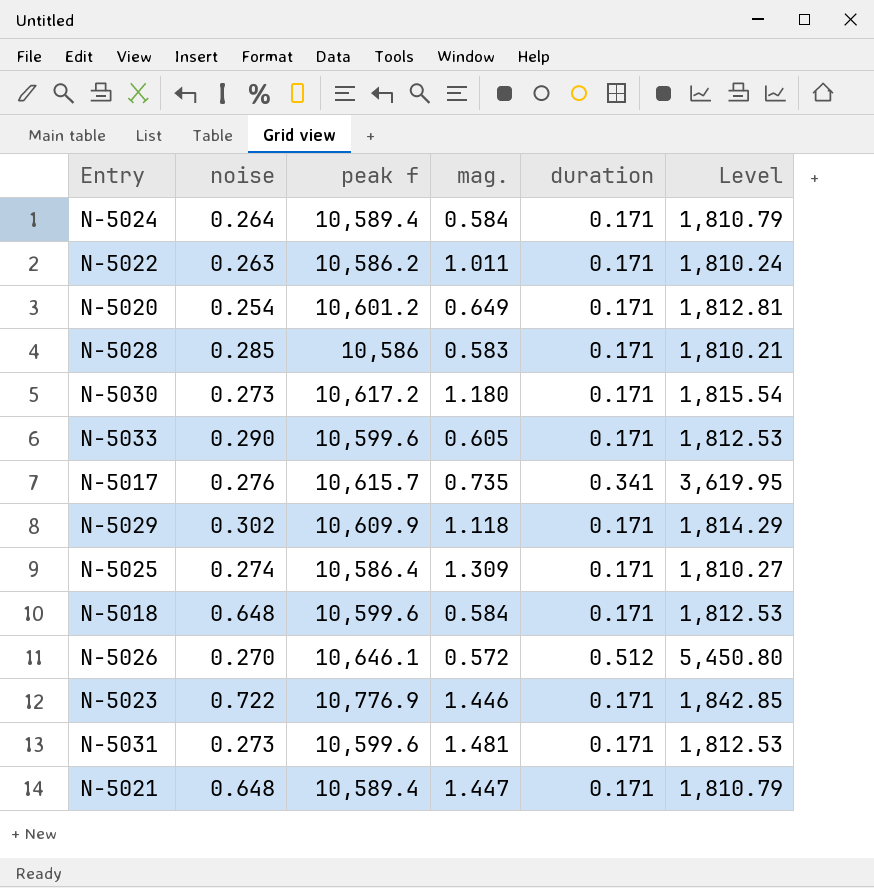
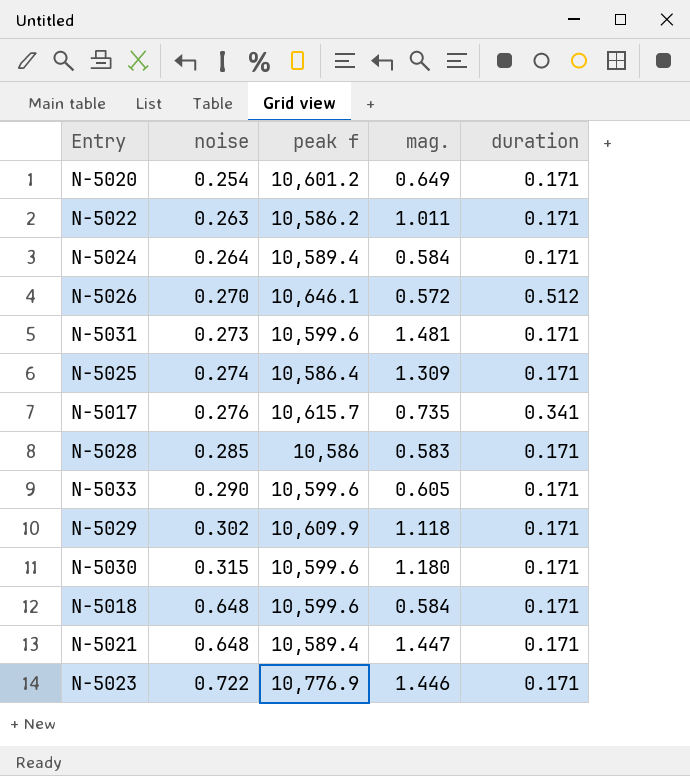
row order: none -> noise ascending
column Level | formula: [peak f] * [duration] -> none
N-5030 | noise: 0.273 -> 0.315
N-5030 | peak f: 10,617.2 -> 10,599.6

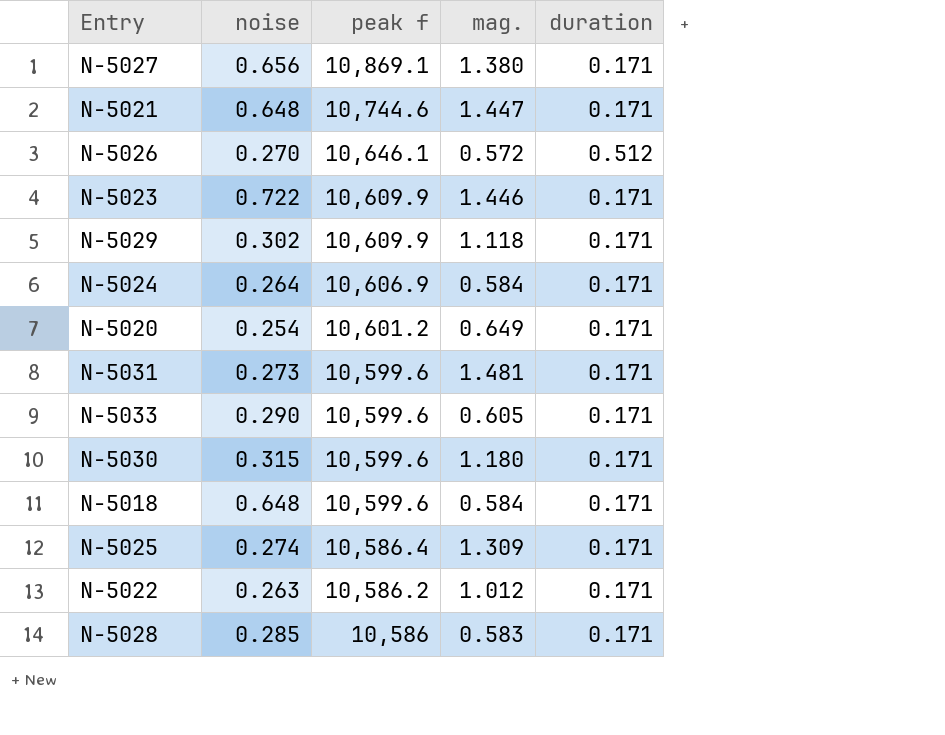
row order: noise ascending -> peak f descending
row N-5017: 0.276 | 10,615.7 | 0.735 | 0.341 -> none
row N-5027: none -> 0.656 | 10,869.1 | 1.380 | 0.171
N-5021 | peak f: 10,589.4 -> 10,744.6
N-5023 | peak f: 10,776.9 -> 10,609.9
N-5024 | peak f: 10,589.4 -> 10,606.9
N-5022 | mag.: 1.011 -> 1.012

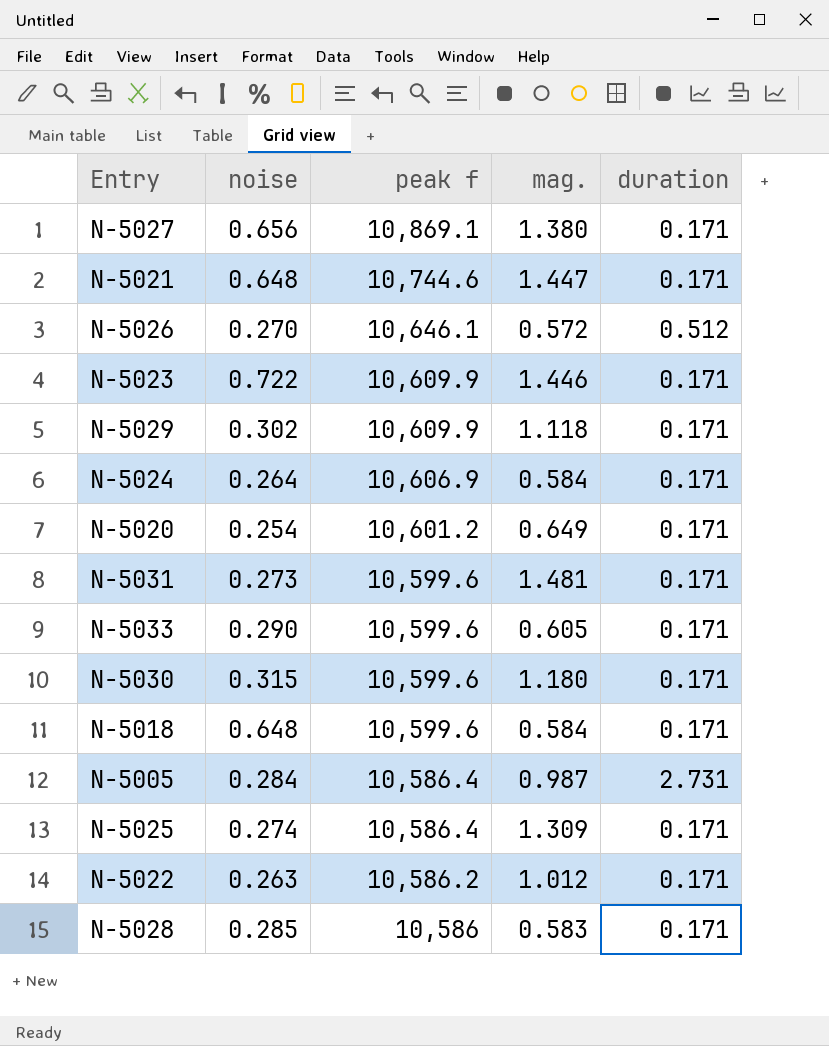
row N-5005: none -> 0.284 | 10,586.4 | 0.987 | 2.731

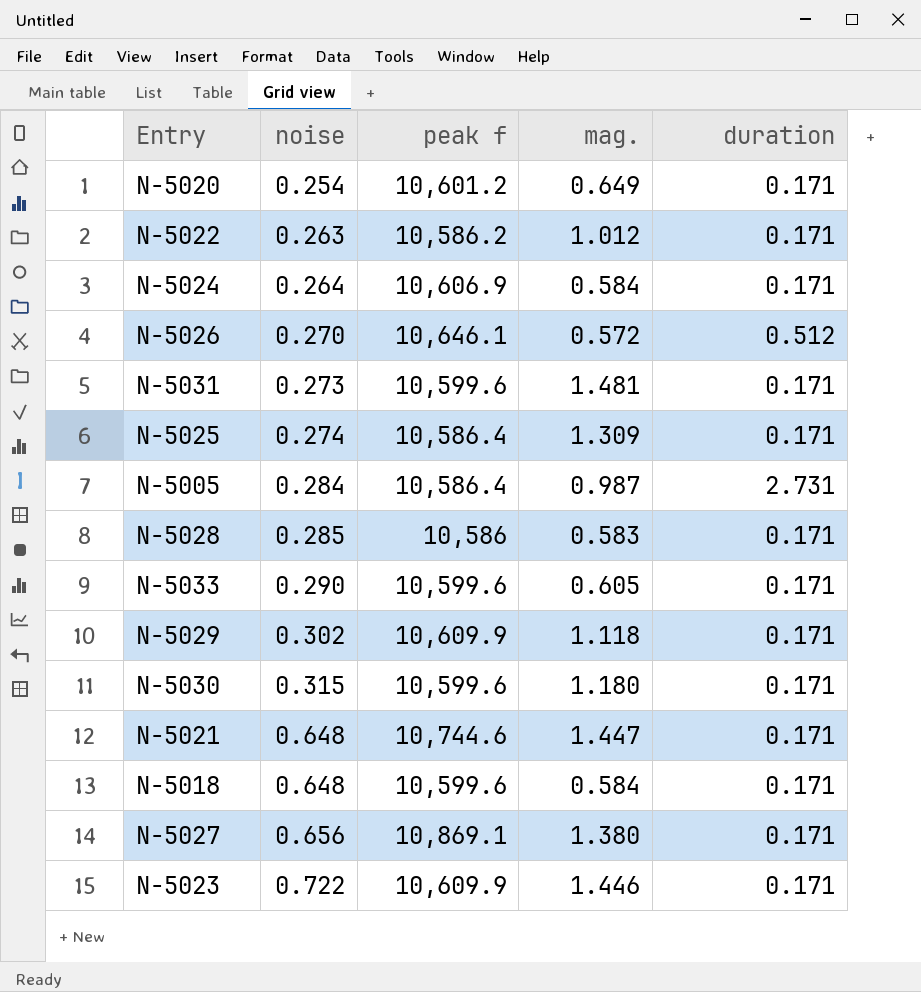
row order: peak f descending -> noise ascending

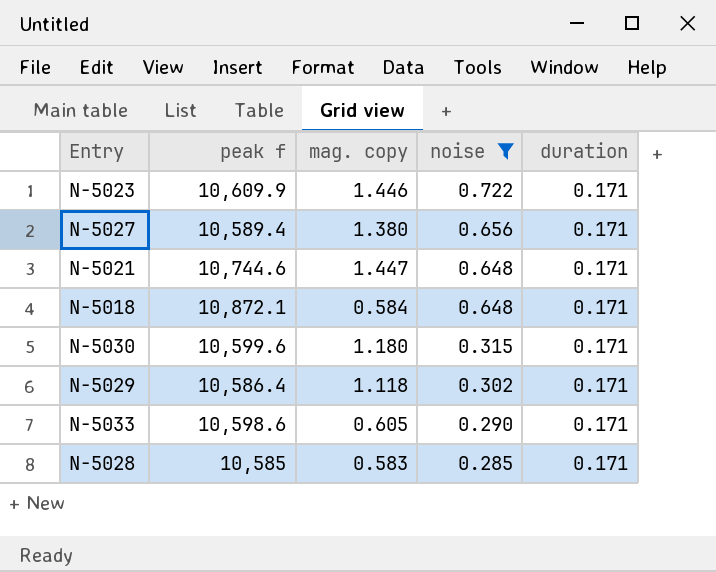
filter: none -> noise >= 0.285
row order: noise ascending -> noise descending
column name: mag. -> mag. copy
column noise | position: 2 -> 4
N-5027 | peak f: 10,869.1 -> 10,589.4
N-5018 | peak f: 10,599.6 -> 10,872.1
N-5029 | peak f: 10,609.9 -> 10,586.4
N-5033 | peak f: 10,599.6 -> 10,598.6
N-5028 | peak f: 10,586 -> 10,585

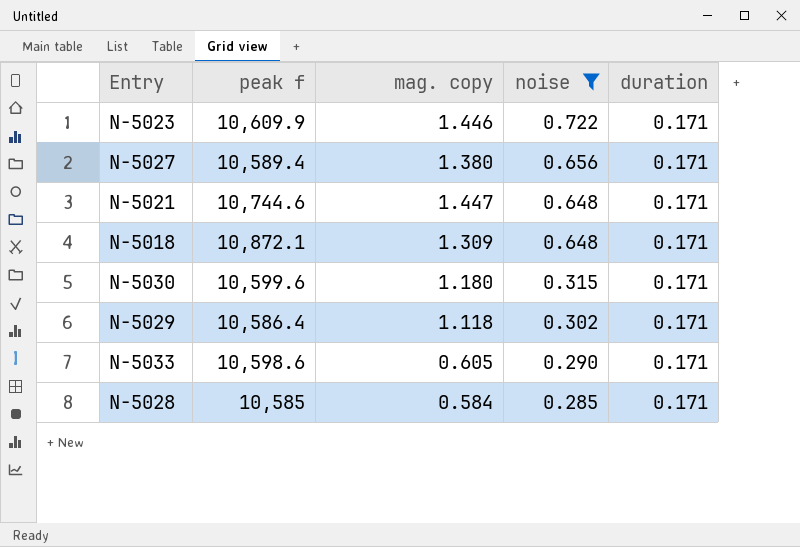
N-5018 | mag. copy: 0.584 -> 1.309
N-5028 | mag. copy: 0.583 -> 0.584

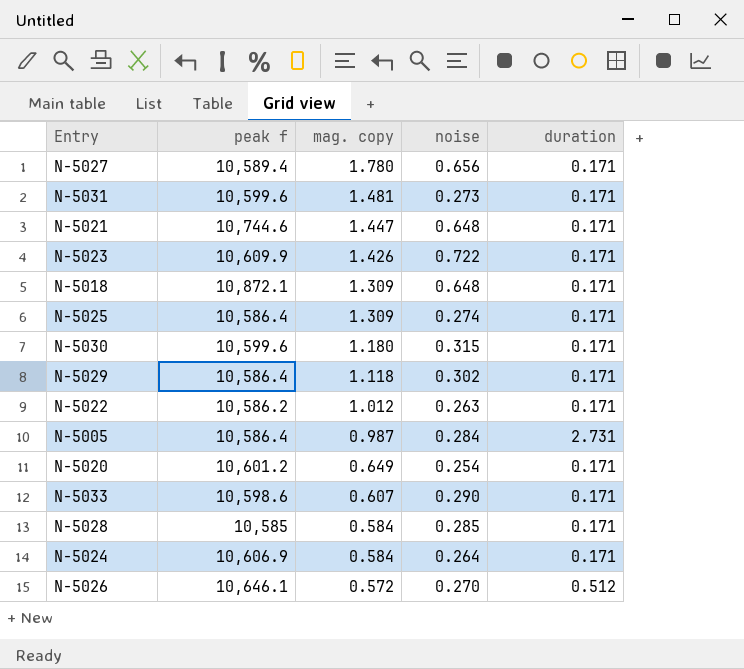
filter: noise >= 0.285 -> none
row order: noise descending -> mag. copy descending
N-5027 | mag. copy: 1.380 -> 1.780
N-5023 | mag. copy: 1.446 -> 1.426
N-5033 | mag. copy: 0.605 -> 0.607

